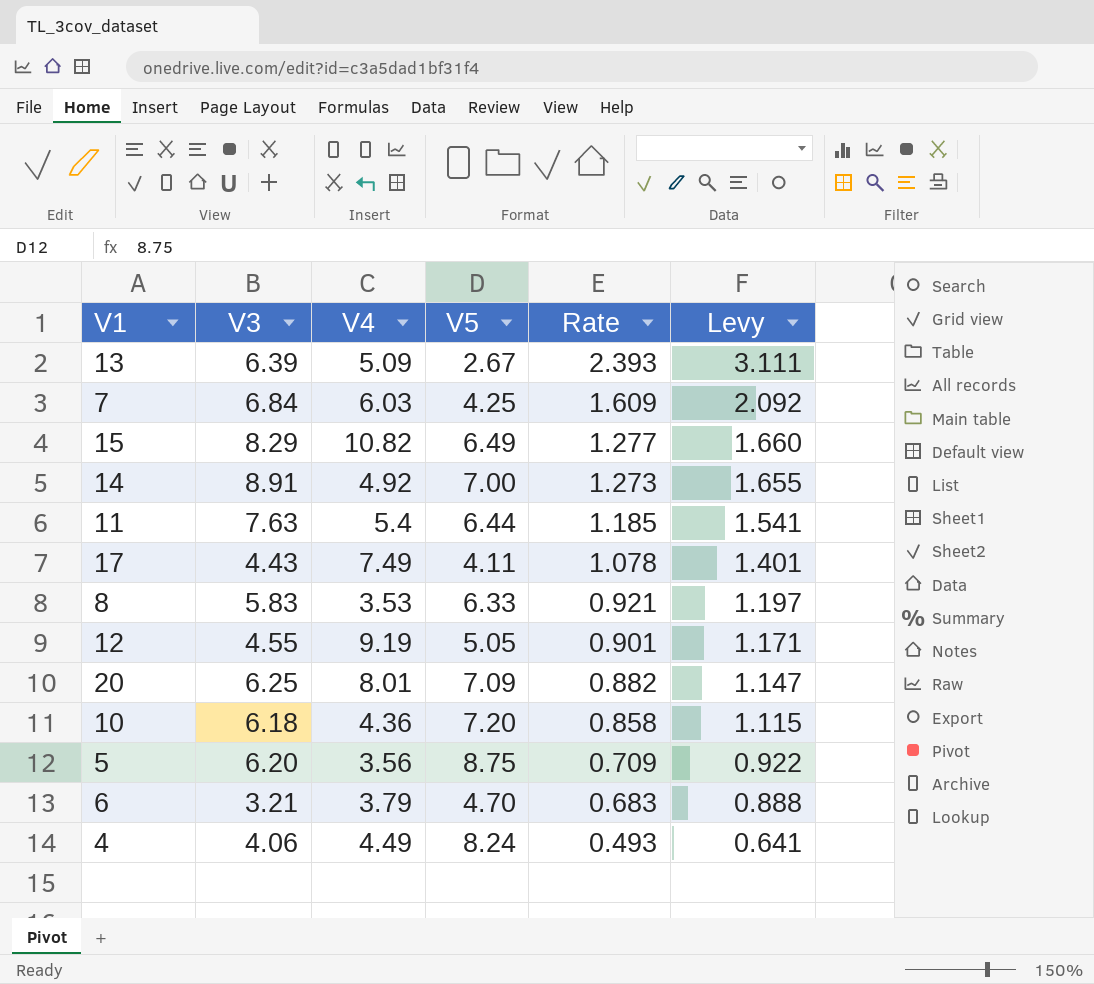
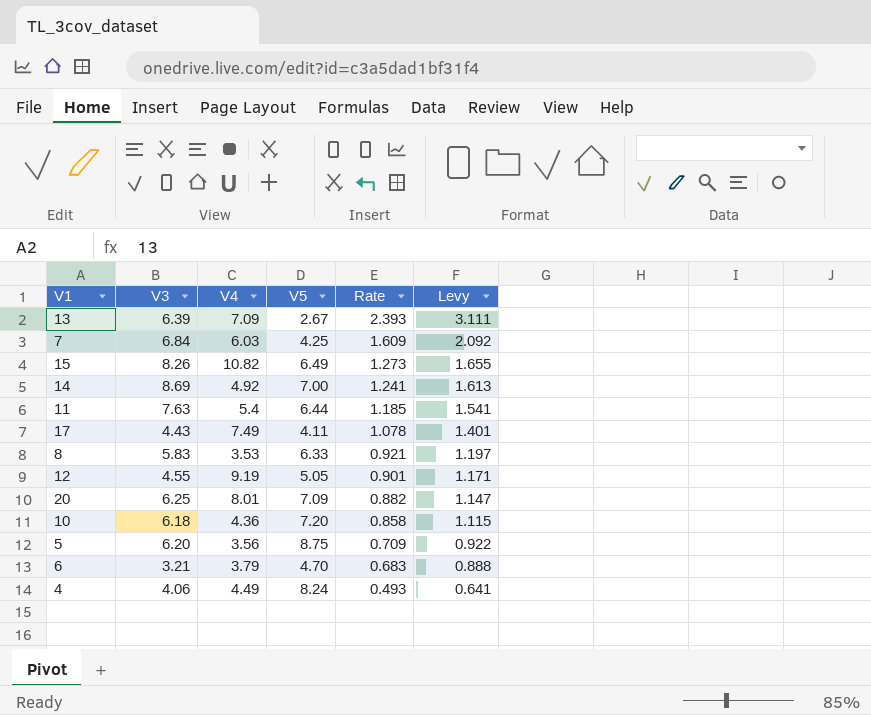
13 | V4: 5.09 -> 7.09
15 | V3: 8.29 -> 8.26
15 | Rate: 1.277 -> 1.273
15 | Levy: 1.660 -> 1.655
14 | V3: 8.91 -> 8.69
14 | Rate: 1.273 -> 1.241
14 | Levy: 1.655 -> 1.613

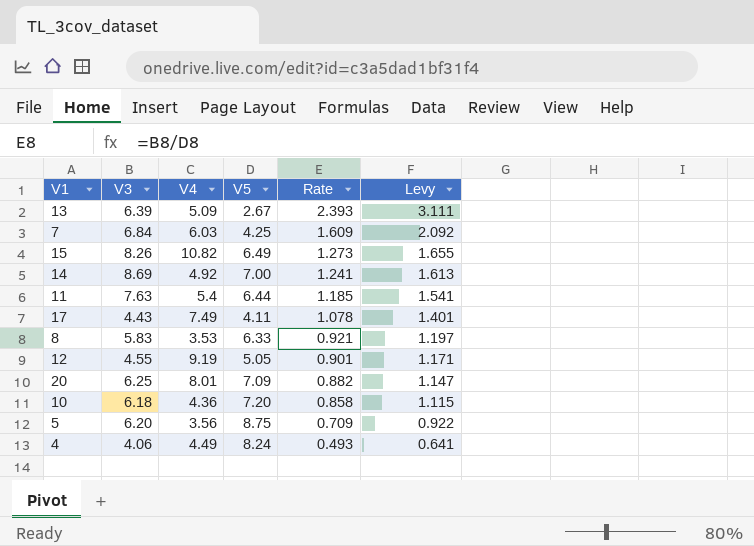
row 6: 3.21 | 3.79 | 4.70 | 0.683 | 0.888 -> none
13 | V4: 7.09 -> 5.09

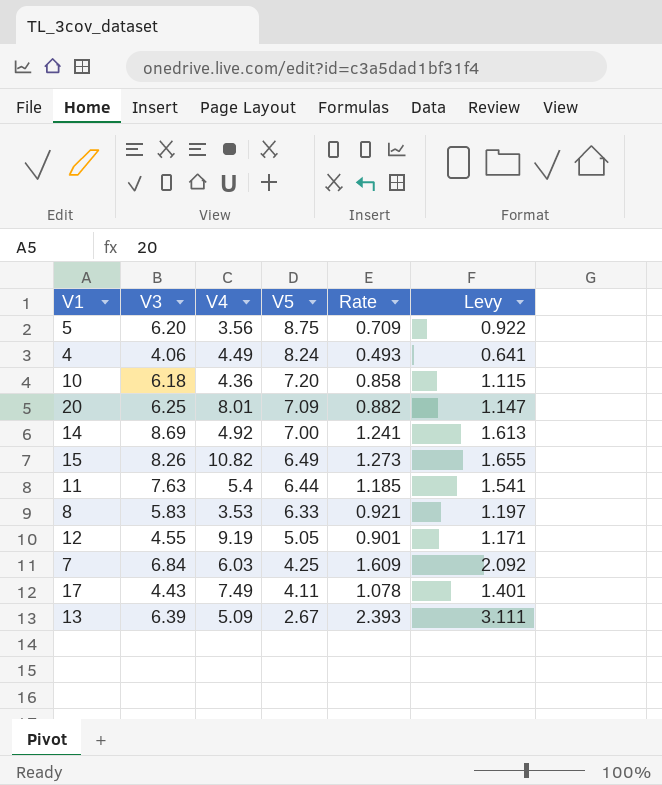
row order: Rate descending -> V5 descending

